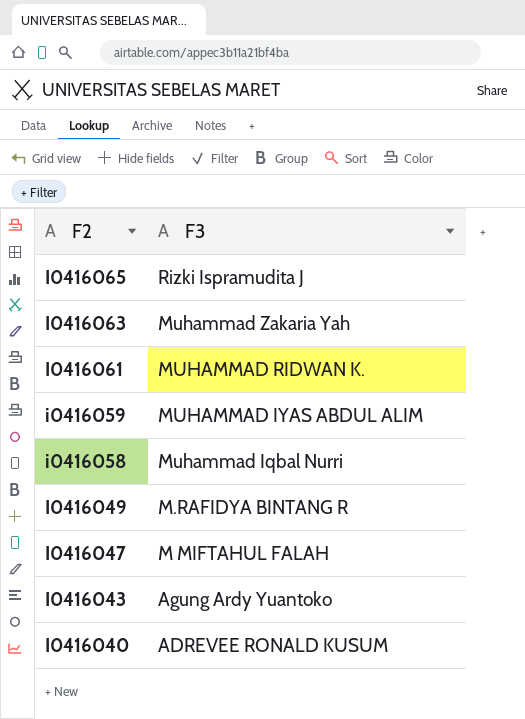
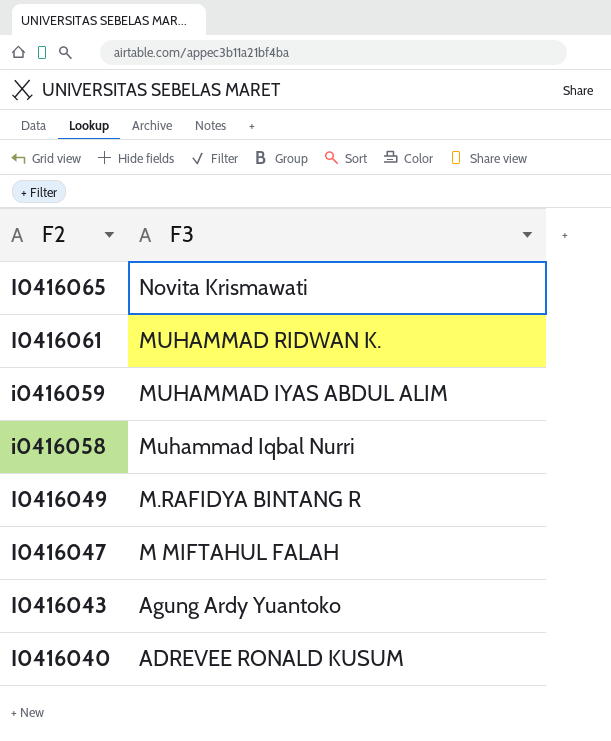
row I0416063: Muhammad Zakaria Yah -> none
I0416065 | F3: Rizki Ispramudita J -> Novita Krismawati

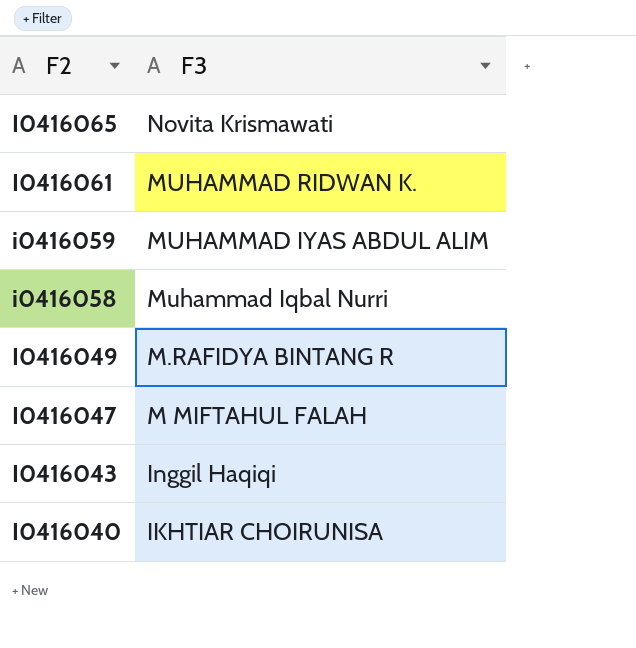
I0416043 | F3: Agung Ardy Yuantoko -> Inggil Haqiqi
I0416040 | F3: ADREVEE RONALD KUSUM -> IKHTIAR CHOIRUNISA

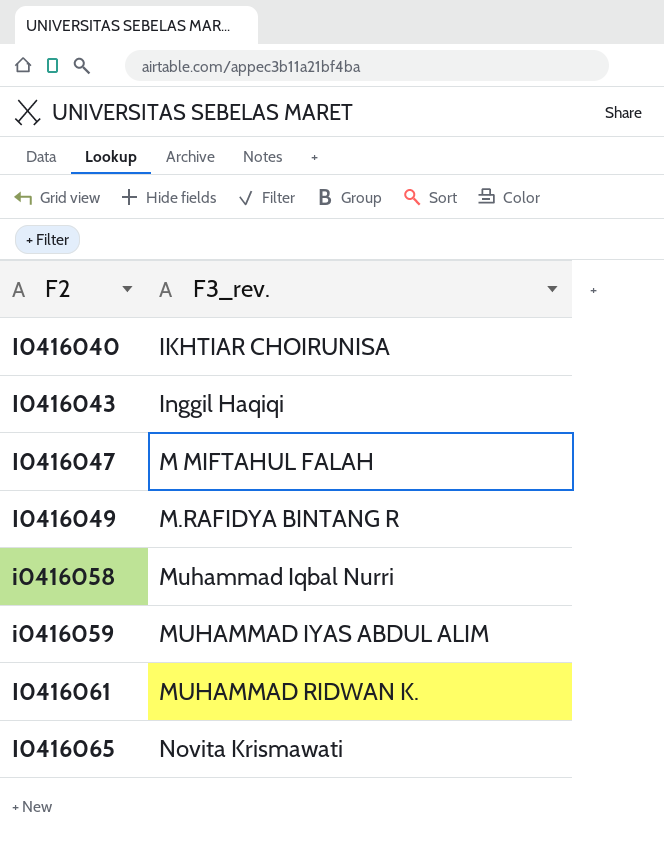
row order: F2 descending -> F2 ascending
column name: F3 -> F3_rev.

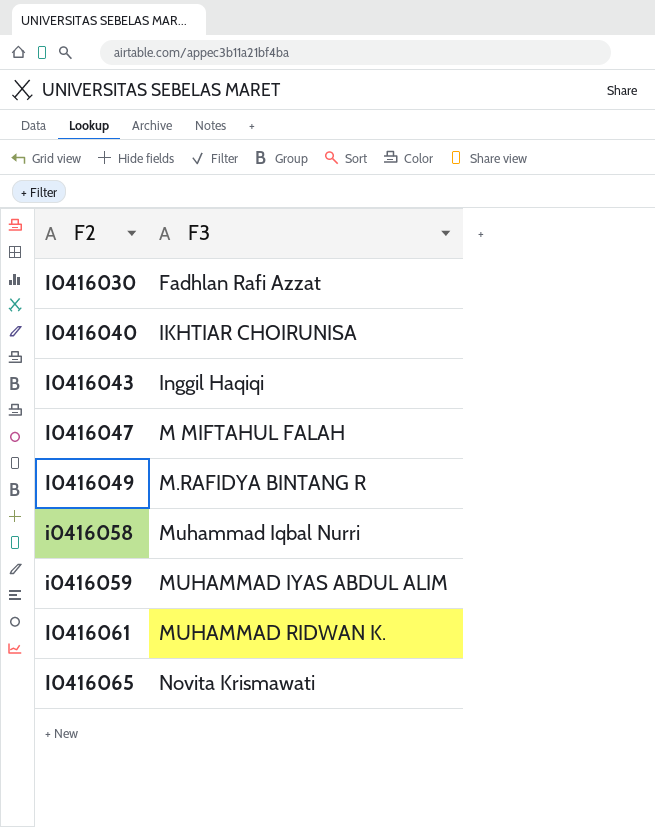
column name: F3_rev. -> F3
row I0416030: none -> Fadhlan Rafi Azzat

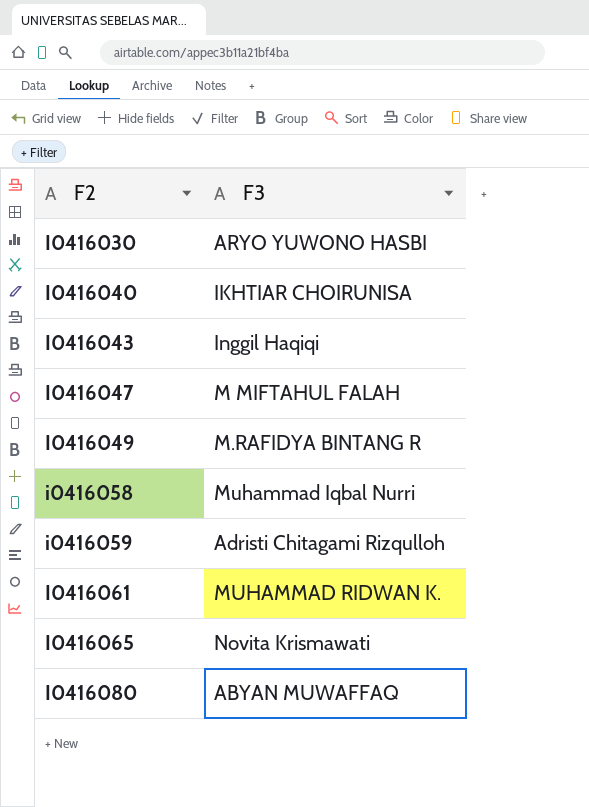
I0416030 | F3: Fadhlan Rafi Azzat -> ARYO YUWONO HASBI
i0416059 | F3: MUHAMMAD IYAS ABDUL ALIM -> Adristi Chitagami Rizqulloh
row I0416080: none -> ABYAN MUWAFFAQ

